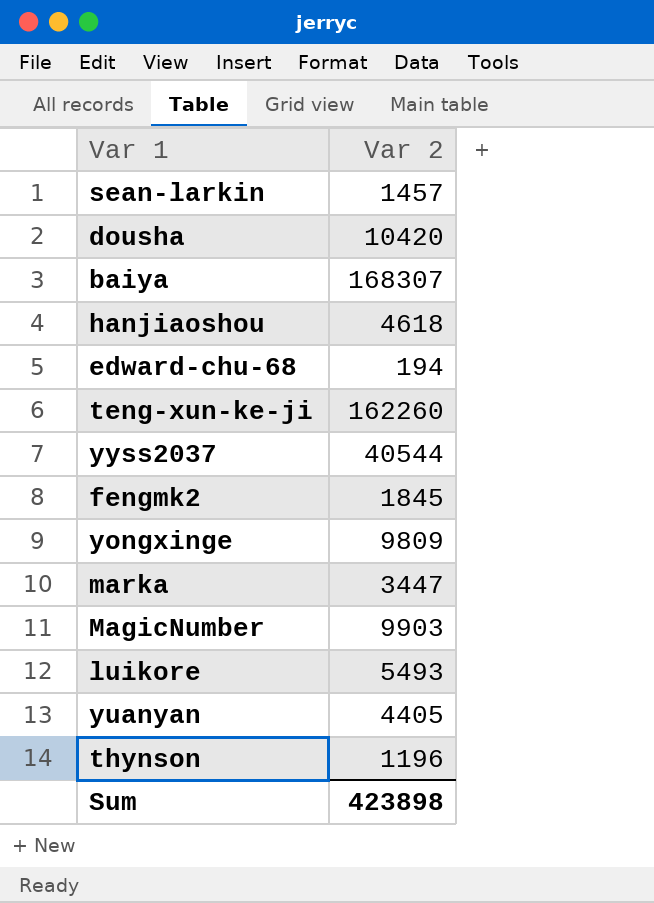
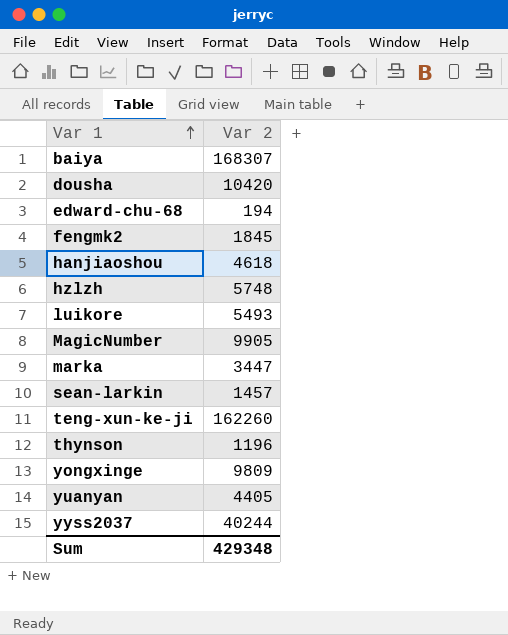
row order: none -> Var 1 ascending
row hzlzh: none -> 5748
MagicNumber | Var 2: 9903 -> 9905
yyss2037 | Var 2: 40544 -> 40244
Sum | Var 2: 423898 -> 429348

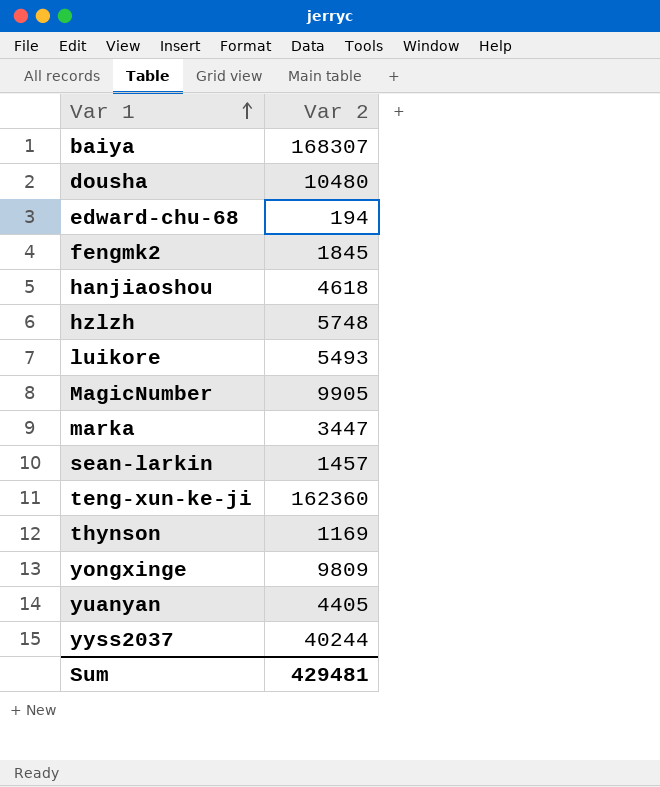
dousha | Var 2: 10420 -> 10480
teng-xun-ke-ji | Var 2: 162260 -> 162360
thynson | Var 2: 1196 -> 1169
Sum | Var 2: 429348 -> 429481

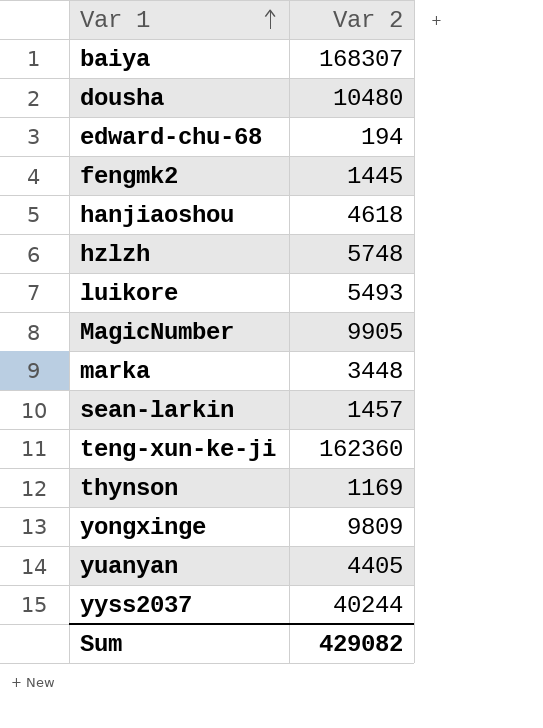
fengmk2 | Var 2: 1845 -> 1445
marka | Var 2: 3447 -> 3448
Sum | Var 2: 429481 -> 429082

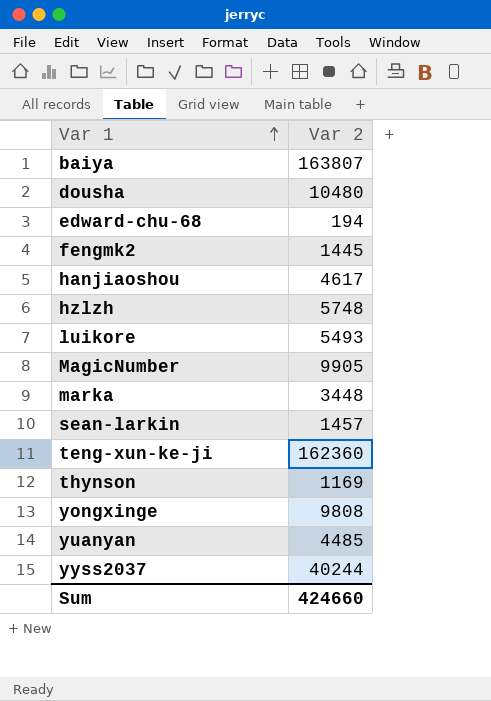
baiya | Var 2: 168307 -> 163807
hanjiaoshou | Var 2: 4618 -> 4617
yongxinge | Var 2: 9809 -> 9808
yuanyan | Var 2: 4405 -> 4485
Sum | Var 2: 429082 -> 424660

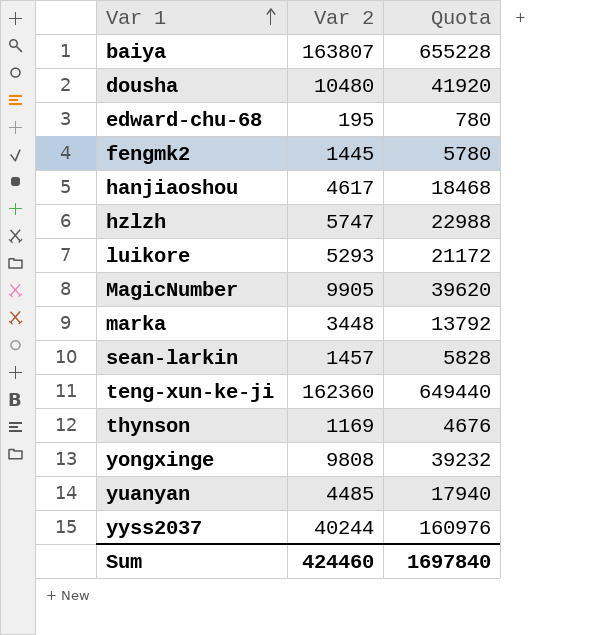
column Quota | formula: none -> [Var 2] * 4
edward-chu-68 | Var 2: 194 -> 195
hzlzh | Var 2: 5748 -> 5747
luikore | Var 2: 5493 -> 5293
Sum | Var 2: 424660 -> 424460

